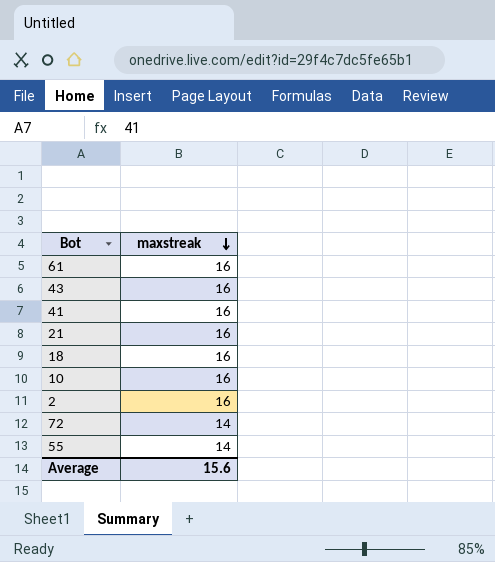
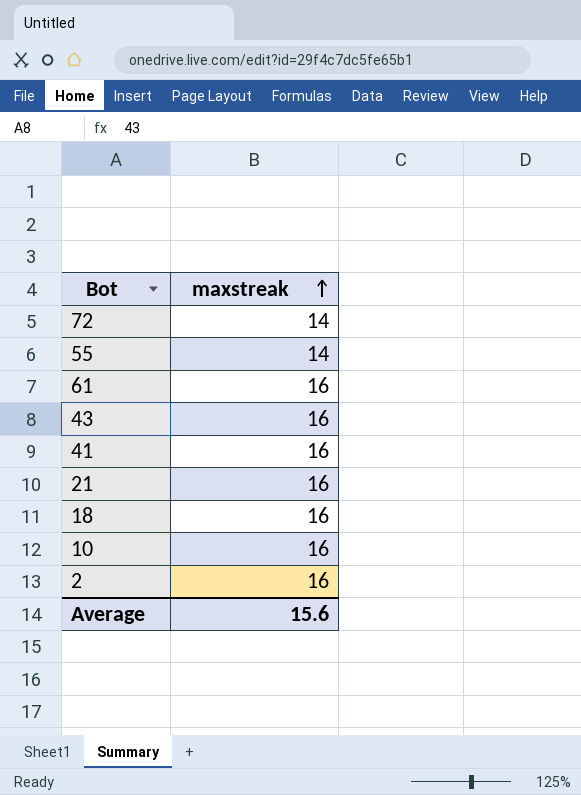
row order: maxstreak descending -> maxstreak ascending

